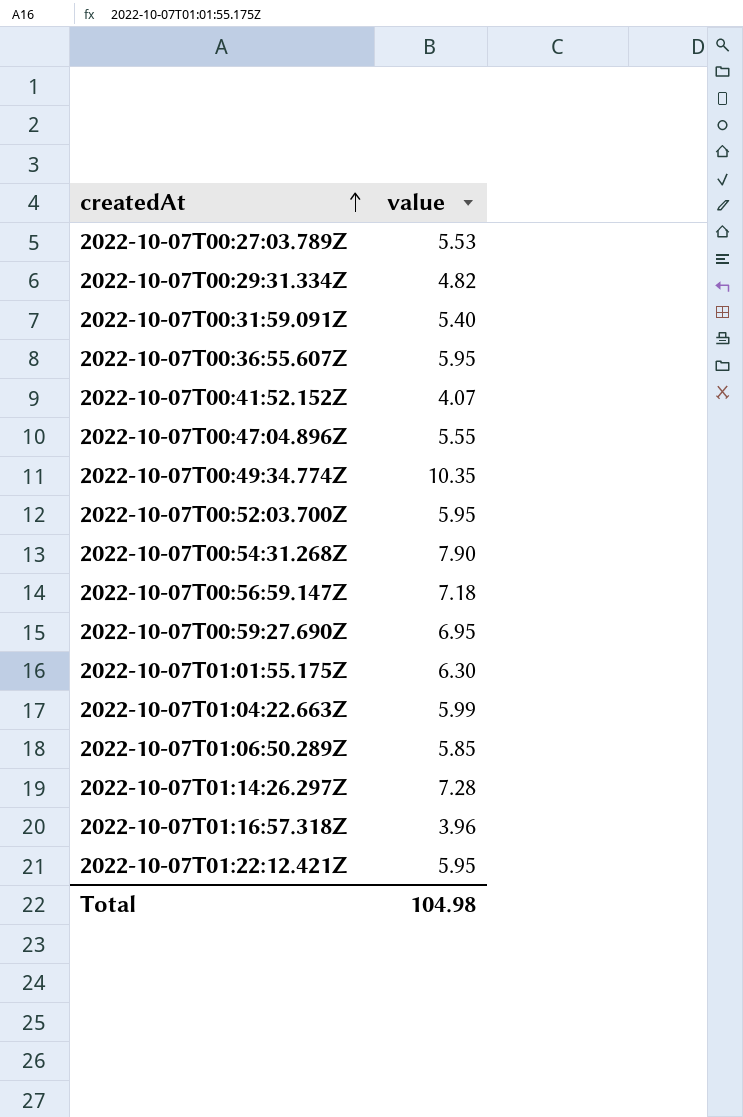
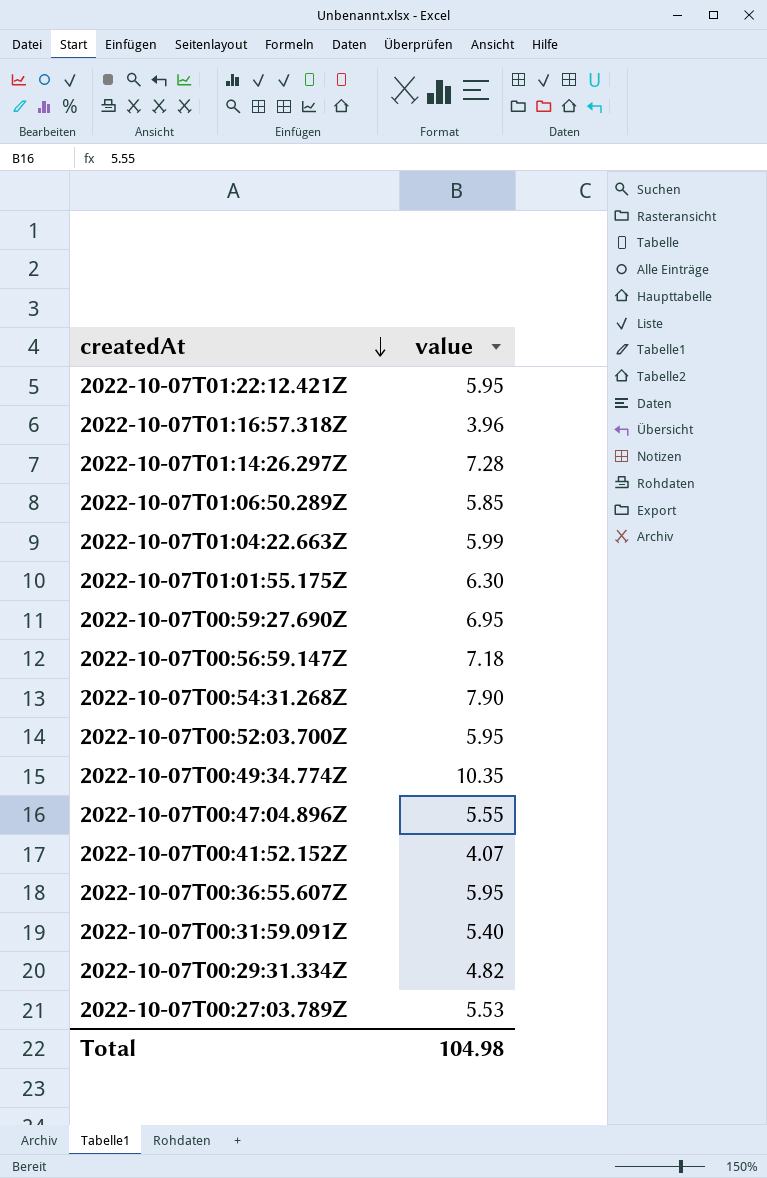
row order: createdAt ascending -> createdAt descending

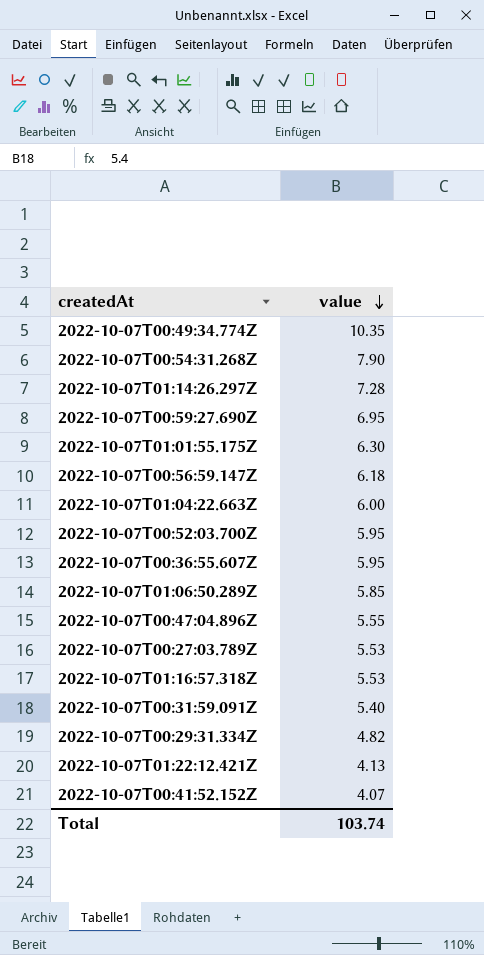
row order: createdAt descending -> value descending
2022-10-07T00:56:59.147Z | value: 7.18 -> 6.18
2022-10-07T01:04:22.663Z | value: 5.99 -> 6.00
2022-10-07T01:16:57.318Z | value: 3.96 -> 5.53
2022-10-07T01:22:12.421Z | value: 5.95 -> 4.13
Total | value: 104.98 -> 103.74

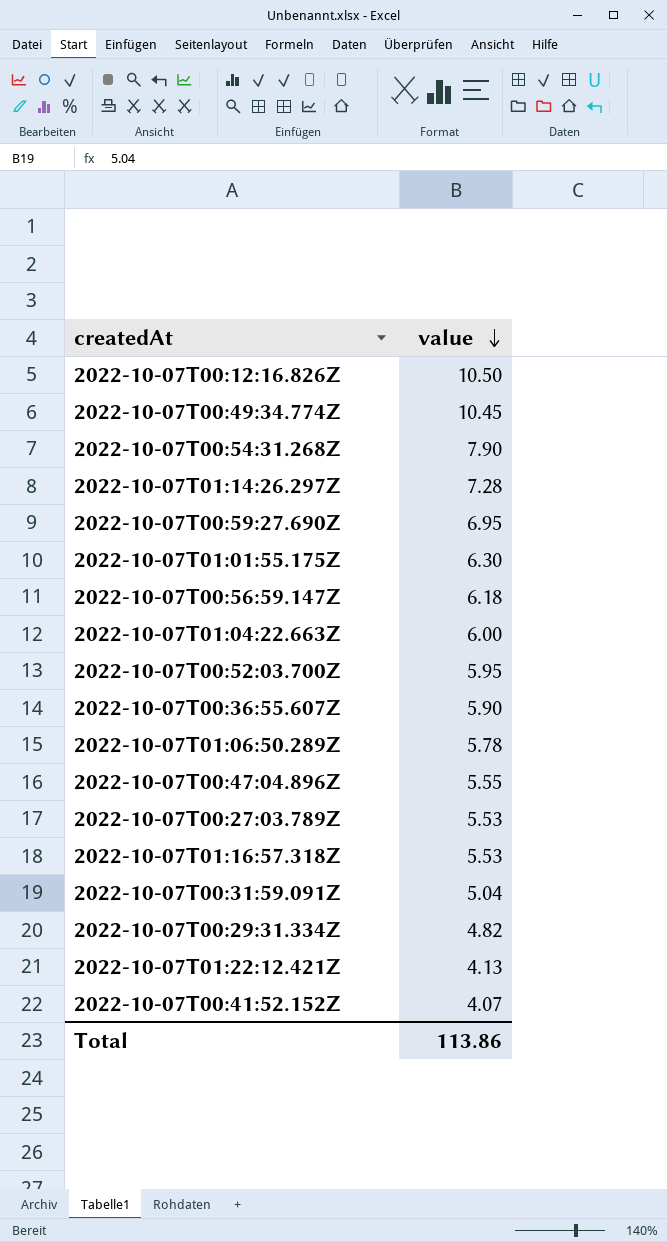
row 2022-10-07T00:12:16.826Z: none -> 10.50
2022-10-07T00:49:34.774Z | value: 10.35 -> 10.45
2022-10-07T00:36:55.607Z | value: 5.95 -> 5.90
2022-10-07T01:06:50.289Z | value: 5.85 -> 5.78
2022-10-07T00:31:59.091Z | value: 5.40 -> 5.04
Total | value: 103.74 -> 113.86

